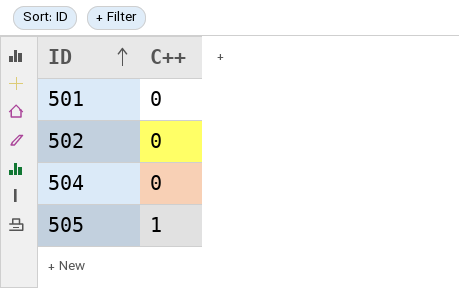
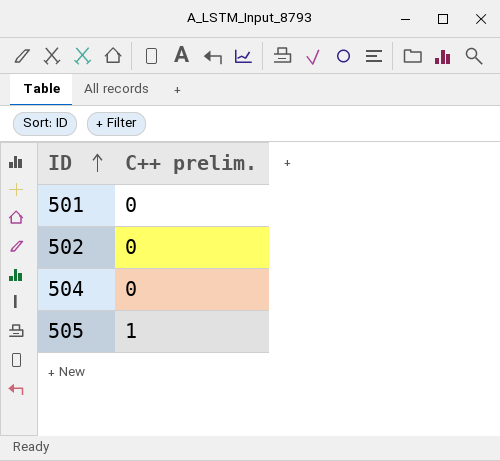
column name: C++ -> C++ prelim.

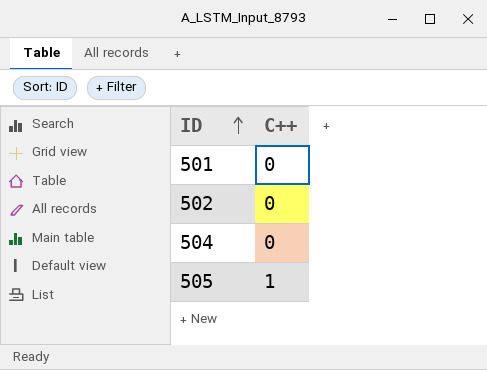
column name: C++ prelim. -> C++

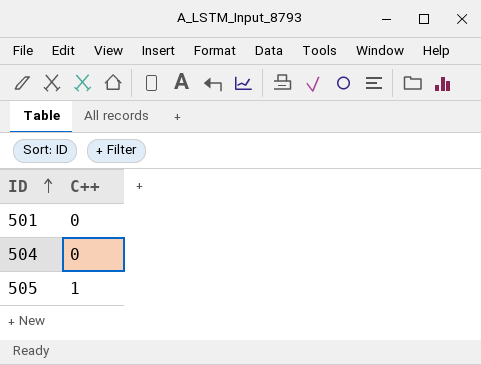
row 502: 0 -> none

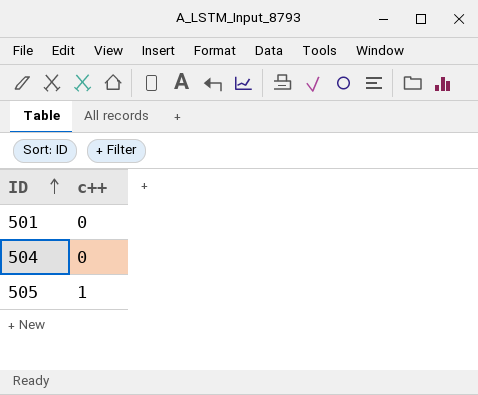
column name: C++ -> c++

